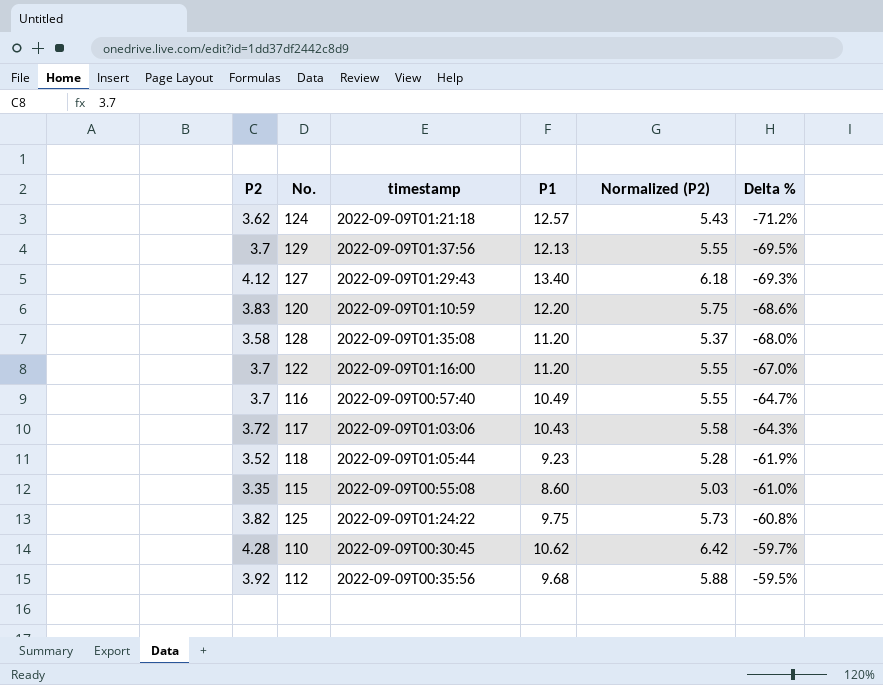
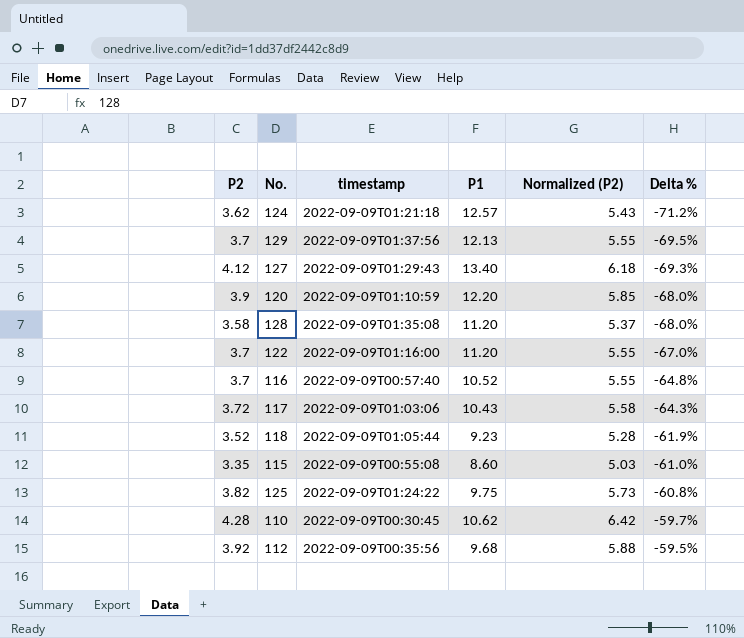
120 | P2: 3.83 -> 3.9
120 | Normalized (P2): 5.75 -> 5.85
120 | Delta %: -68.6% -> -68.0%
116 | P1: 10.49 -> 10.52
116 | Delta %: -64.7% -> -64.8%

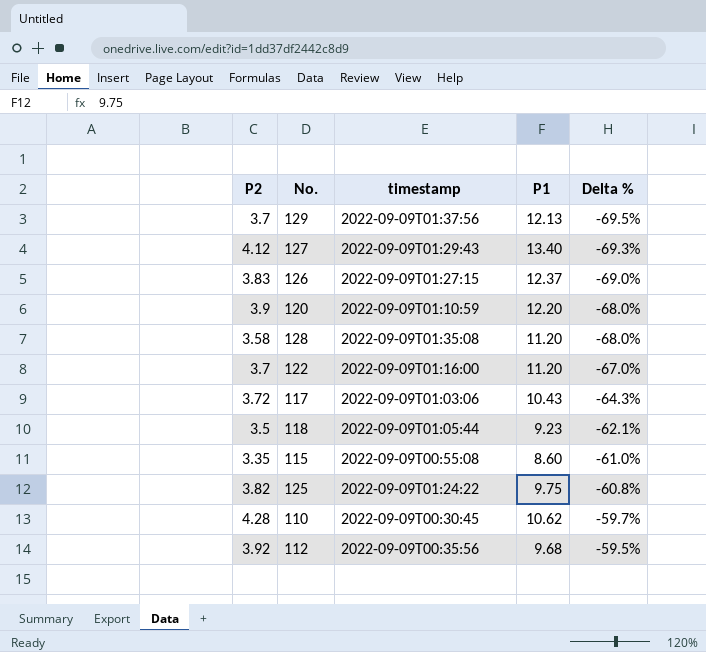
column Normalized (P2) | formula: [P2] * 1.5 -> none
row 124: 3.62 | 2022-09-09T01:21:18 | 12.57 | 5.43 | -71.2% -> none
row 116: 3.7 | 2022-09-09T00:57:40 | 10.52 | 5.55 | -64.8% -> none
row 126: none -> 3.83 | 2022-09-09T01:27:15 | 12.37 | -69.0%
118 | P2: 3.52 -> 3.5
118 | Delta %: -61.9% -> -62.1%

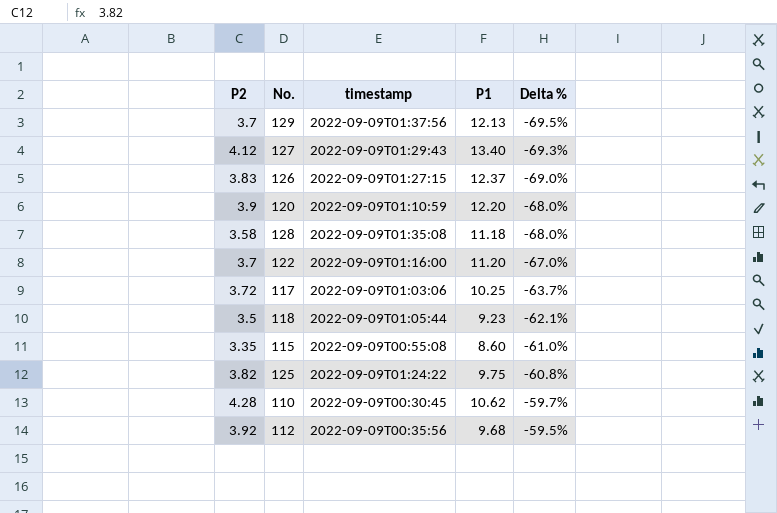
128 | P1: 11.20 -> 11.18
117 | P1: 10.43 -> 10.25
117 | Delta %: -64.3% -> -63.7%

